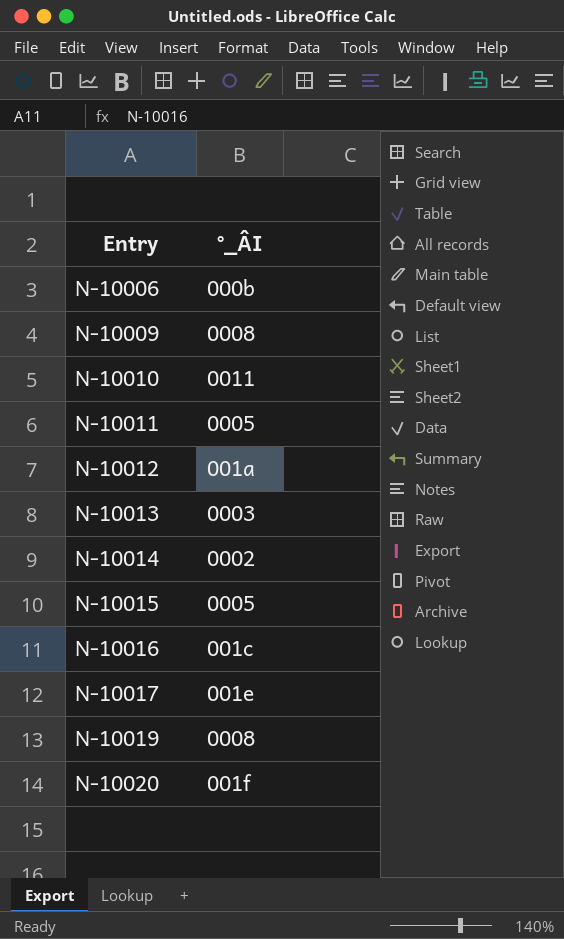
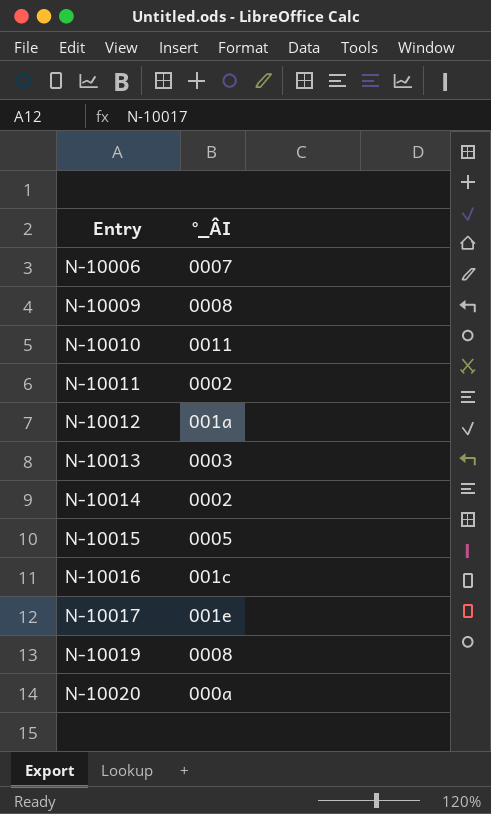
N-10006 | °_ÂI: 000b -> 0007
N-10011 | °_ÂI: 0005 -> 0002
N-10020 | °_ÂI: 001f -> 000a

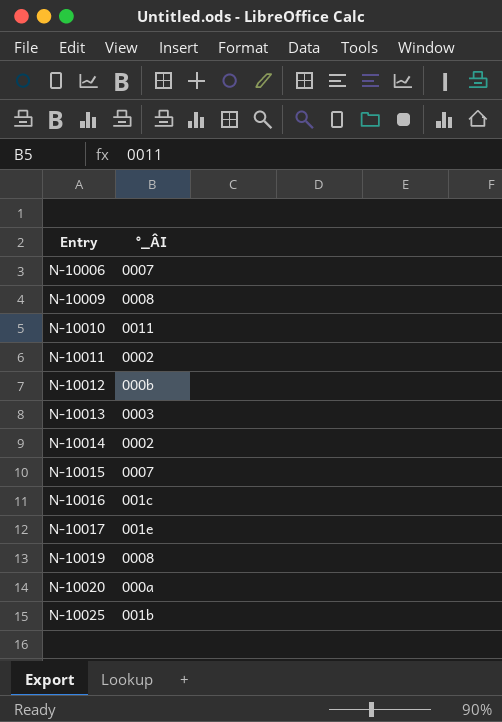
N-10012 | °_ÂI: 001a -> 000b
N-10015 | °_ÂI: 0005 -> 0007
row N-10025: none -> 001b

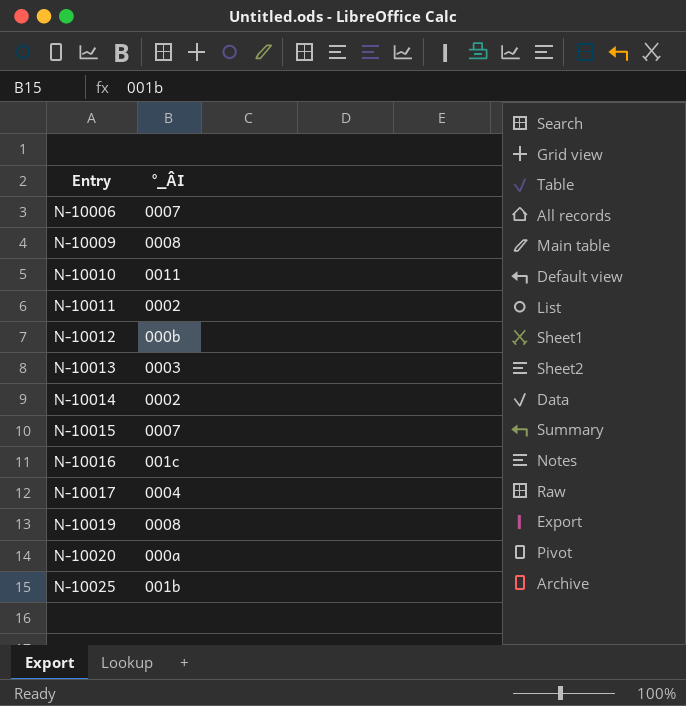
N-10017 | °_ÂI: 001e -> 0004

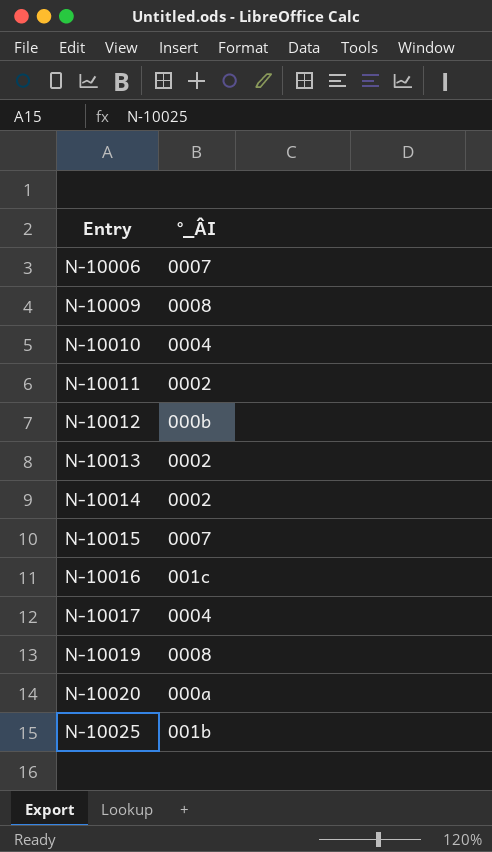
N-10010 | °_ÂI: 0011 -> 0004
N-10013 | °_ÂI: 0003 -> 0002

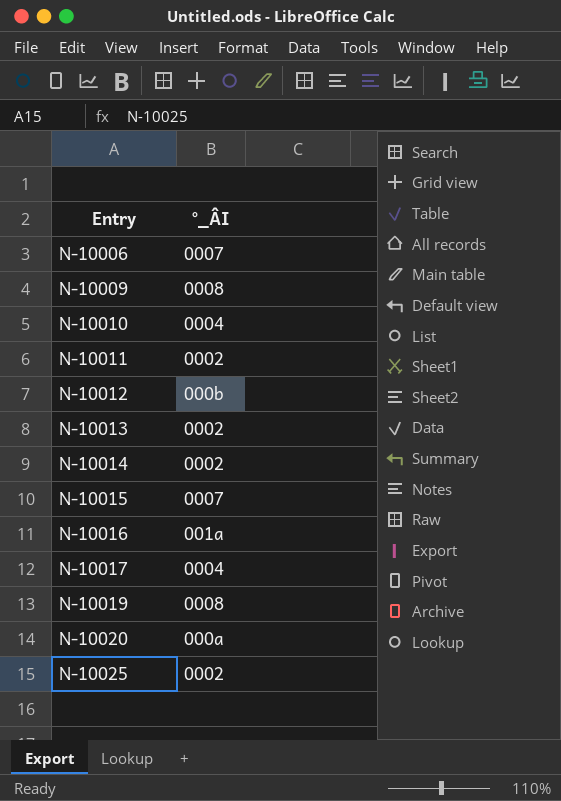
N-10016 | °_ÂI: 001c -> 001a
N-10025 | °_ÂI: 001b -> 0002

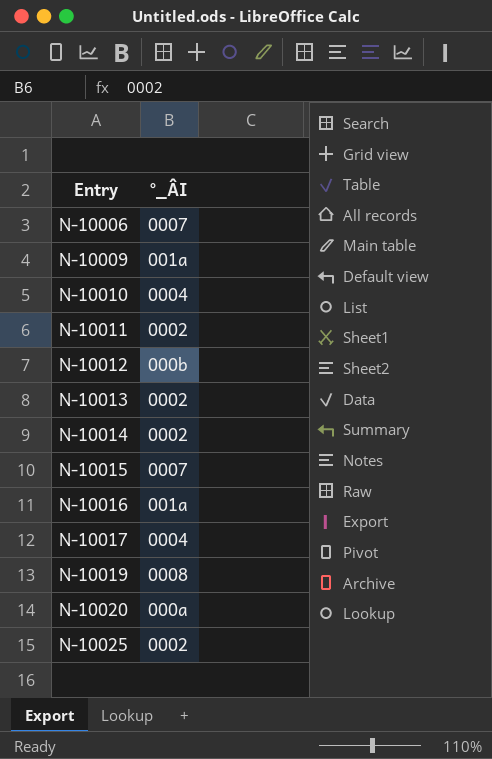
N-10009 | °_ÂI: 0008 -> 001a

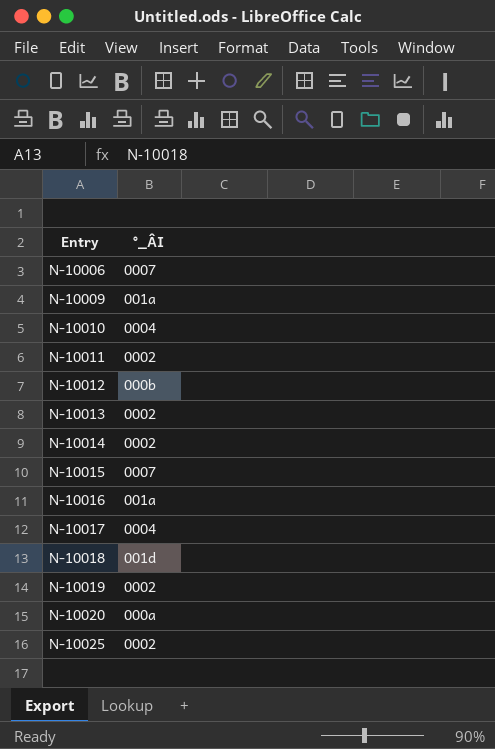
row N-10018: none -> 001d
N-10019 | °_ÂI: 0008 -> 0002

